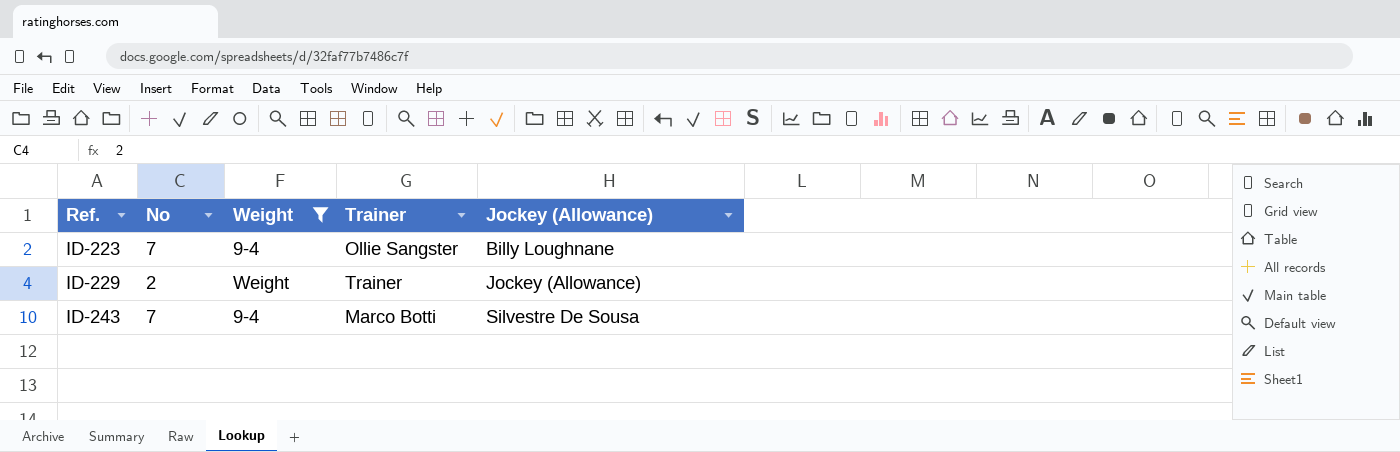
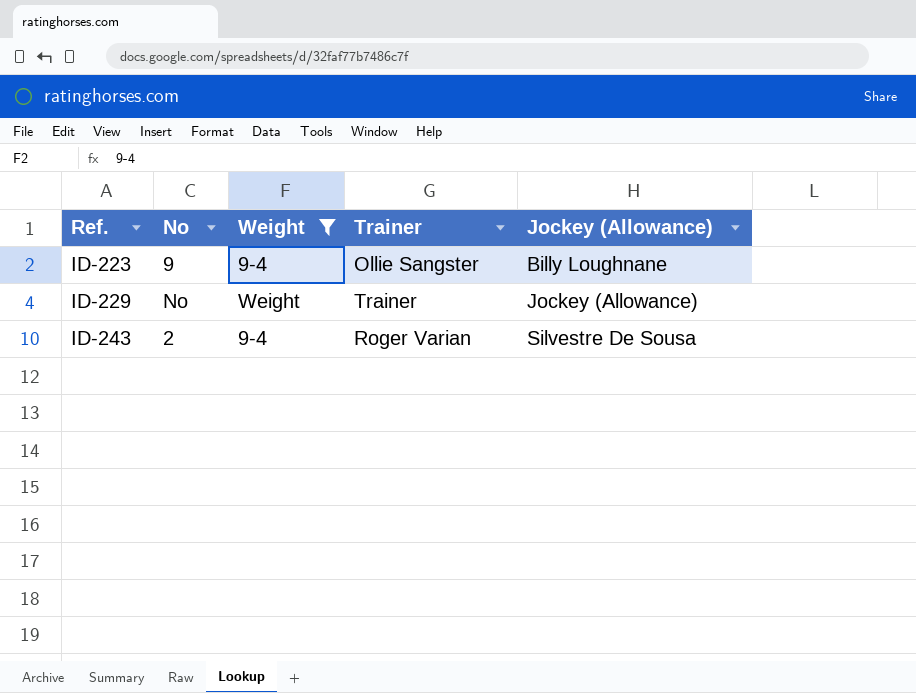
ID-223 | No: 7 -> 9
ID-229 | No: 2 -> No
ID-243 | No: 7 -> 2
ID-243 | Trainer: Marco Botti -> Roger Varian

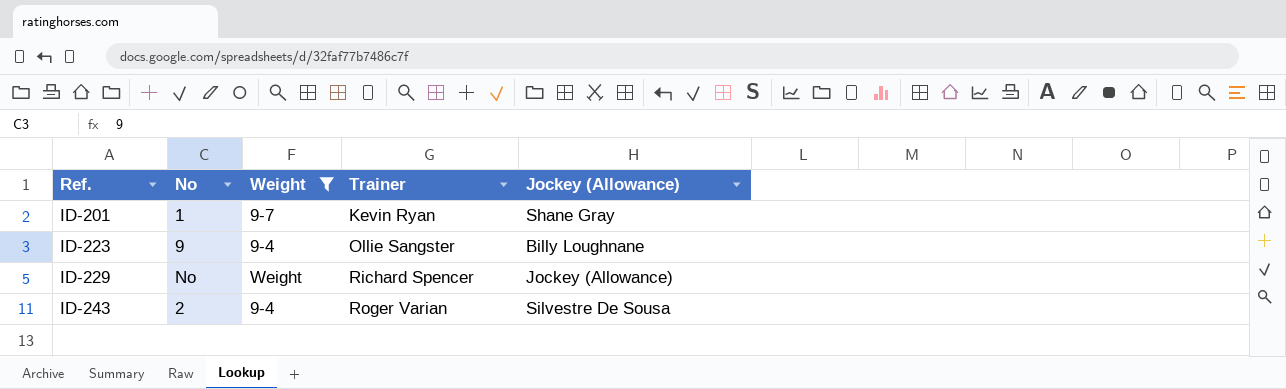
row ID-201: none -> 1 | 9-7 | Kevin Ryan | Shane Gray
ID-229 | Trainer: Trainer -> Richard Spencer

